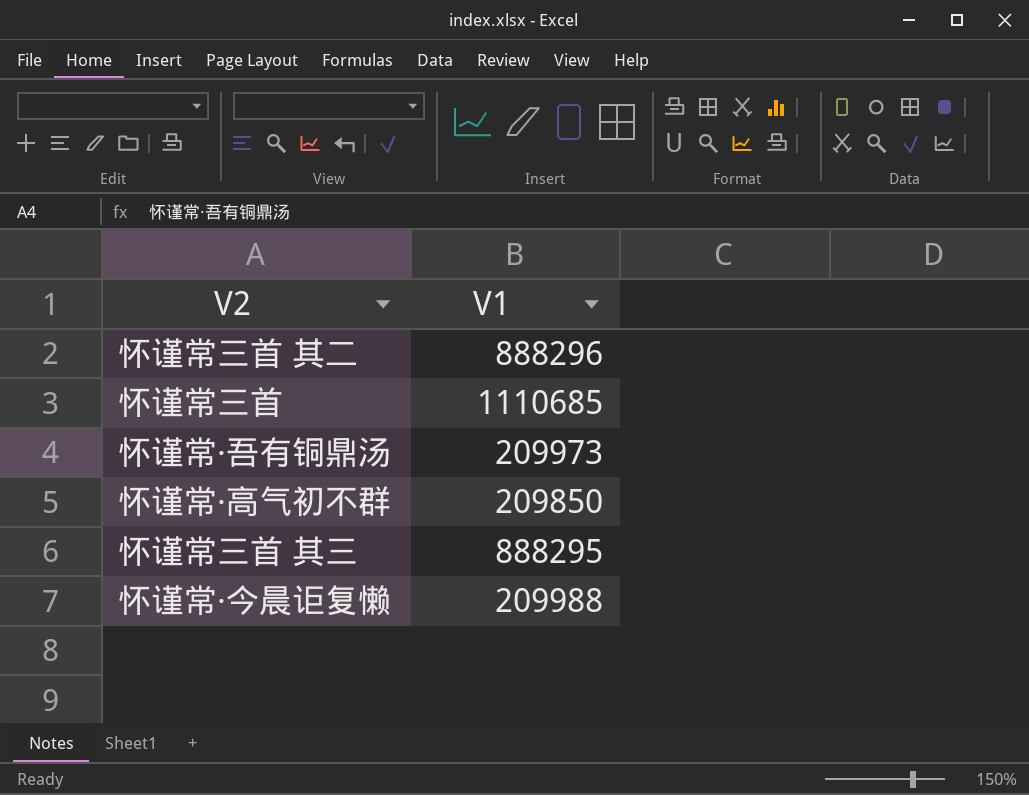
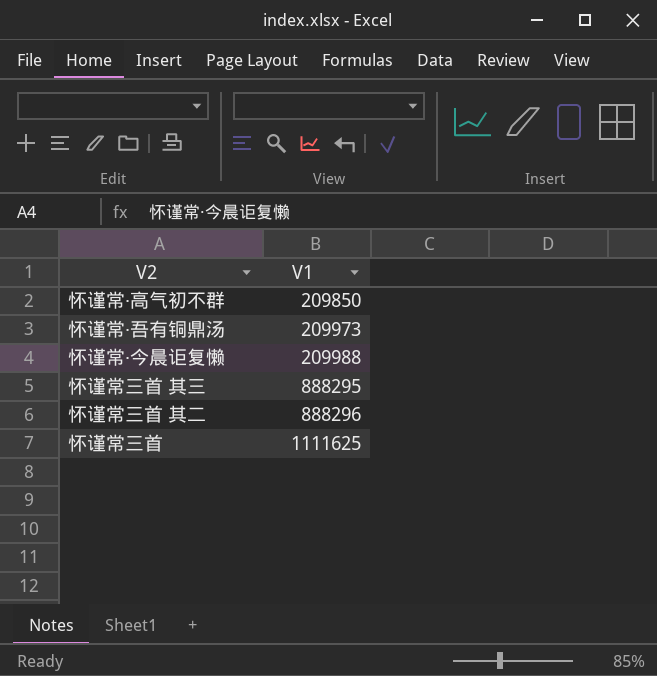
row order: none -> V1 ascending
怀谨常三首 | V1: 1110685 -> 1111625

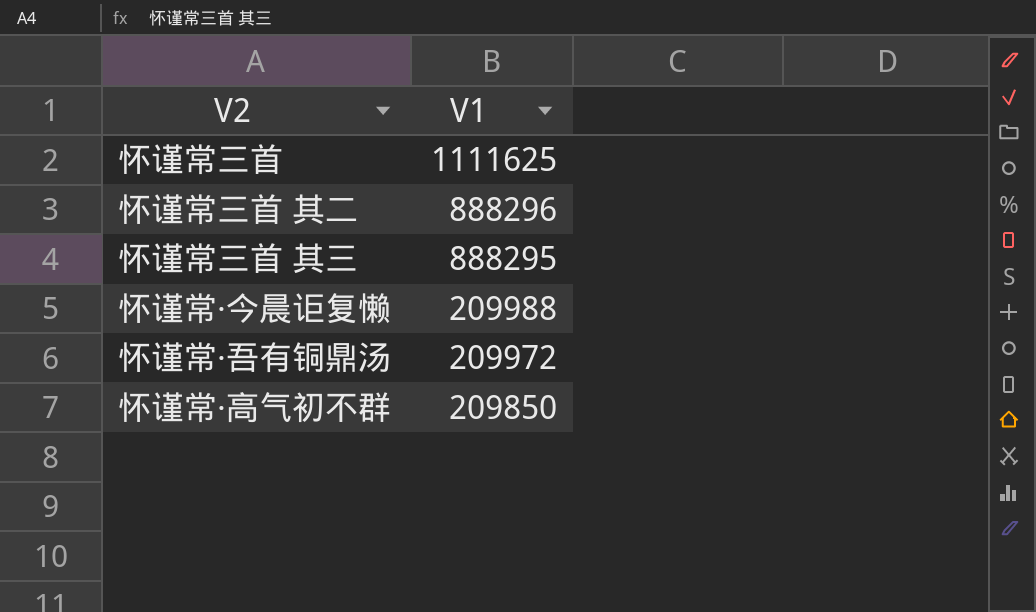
row order: V1 ascending -> V1 descending
怀谨常·吾有铜鼎汤 | V1: 209973 -> 209972

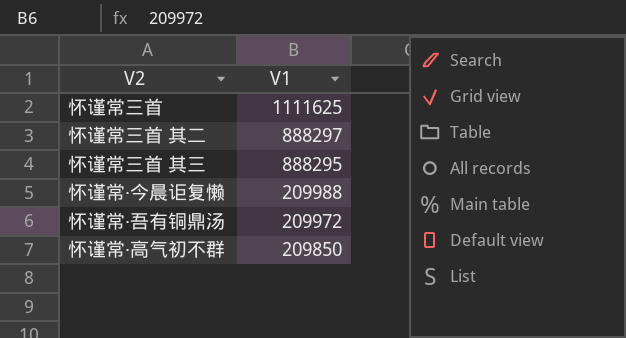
怀谨常三首 其二 | V1: 888296 -> 888297

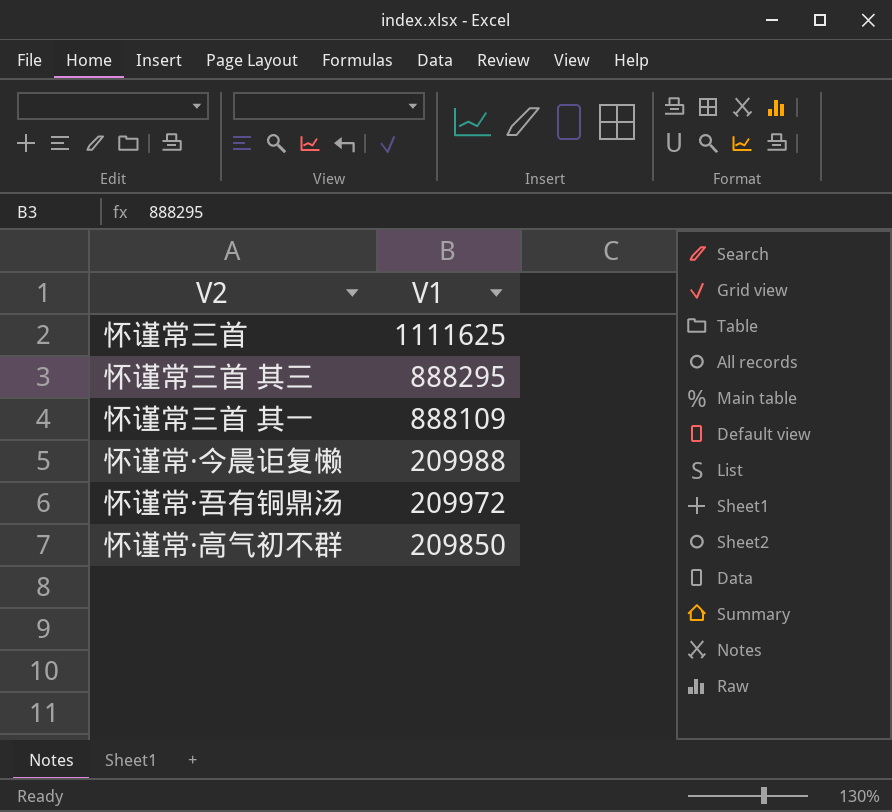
row 怀谨常三首 其二: 888297 -> none
row 怀谨常三首 其一: none -> 888109

